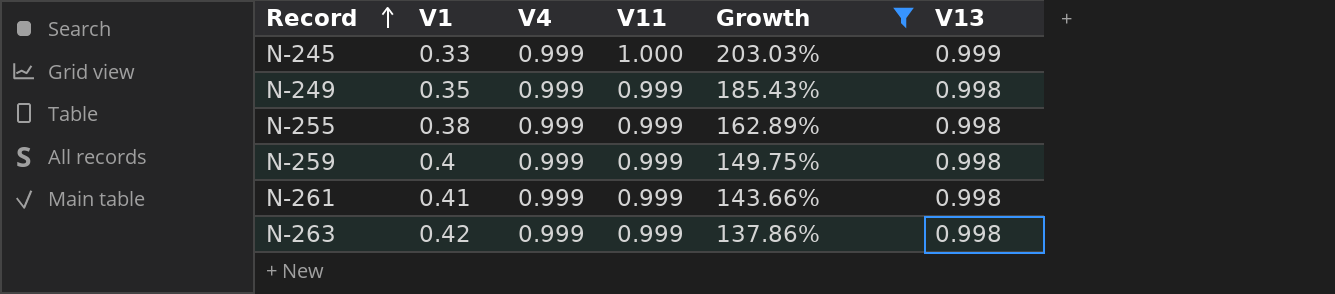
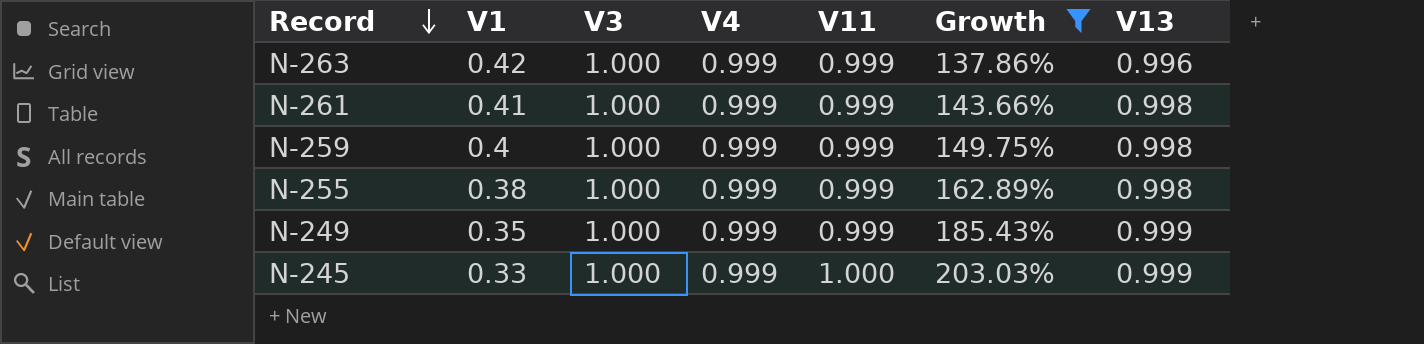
row order: Record ascending -> Record descending
column V3 | position: none -> 3
N-263 | V13: 0.998 -> 0.996
N-249 | V13: 0.998 -> 0.999

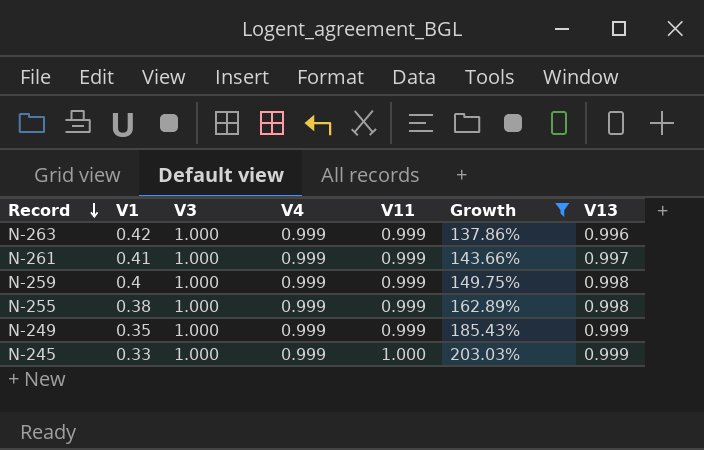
N-261 | V13: 0.998 -> 0.997

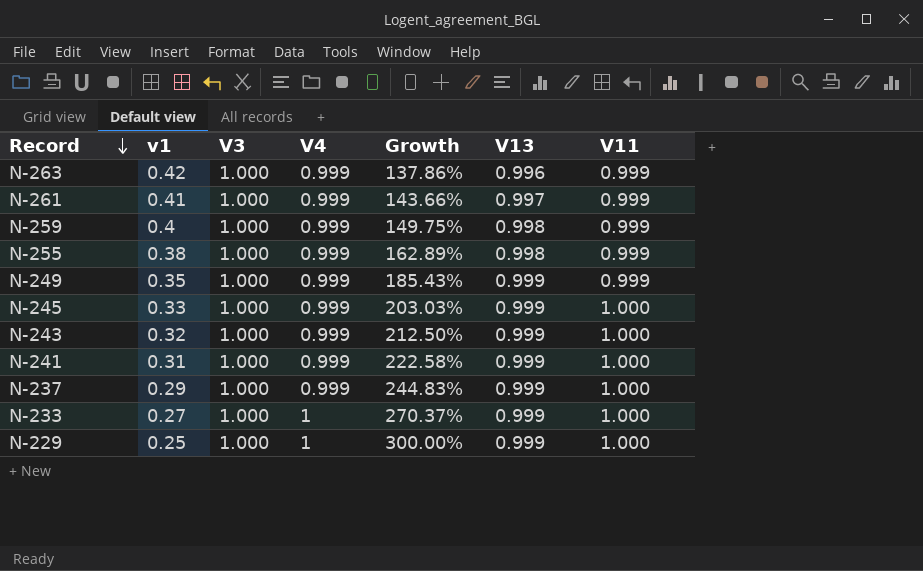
filter: Growth <= 203.03% -> none
column name: V1 -> v1
column V11 | position: 5 -> 7

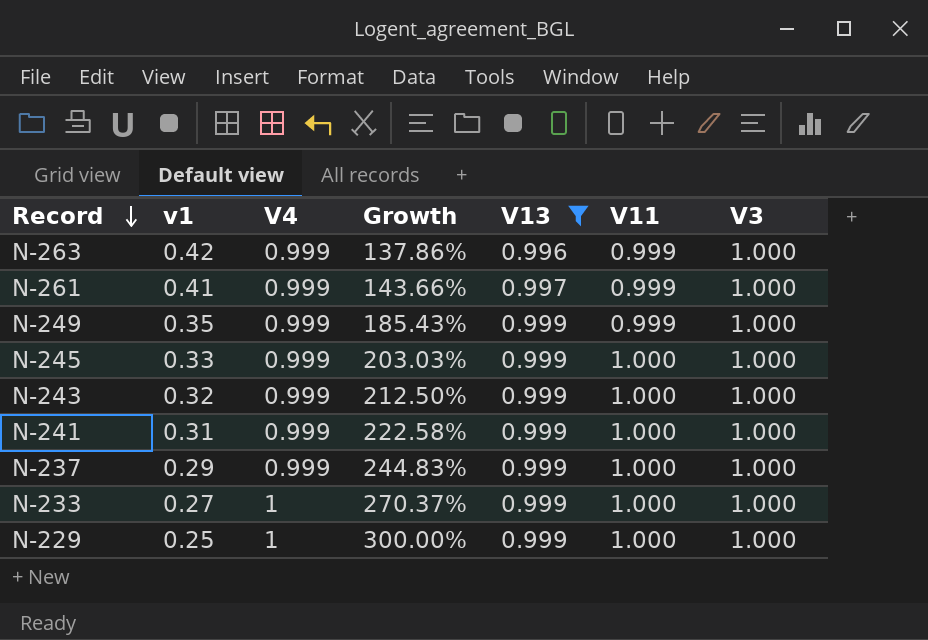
filter: none -> V13 != 0.998
column V3 | position: 3 -> 7

